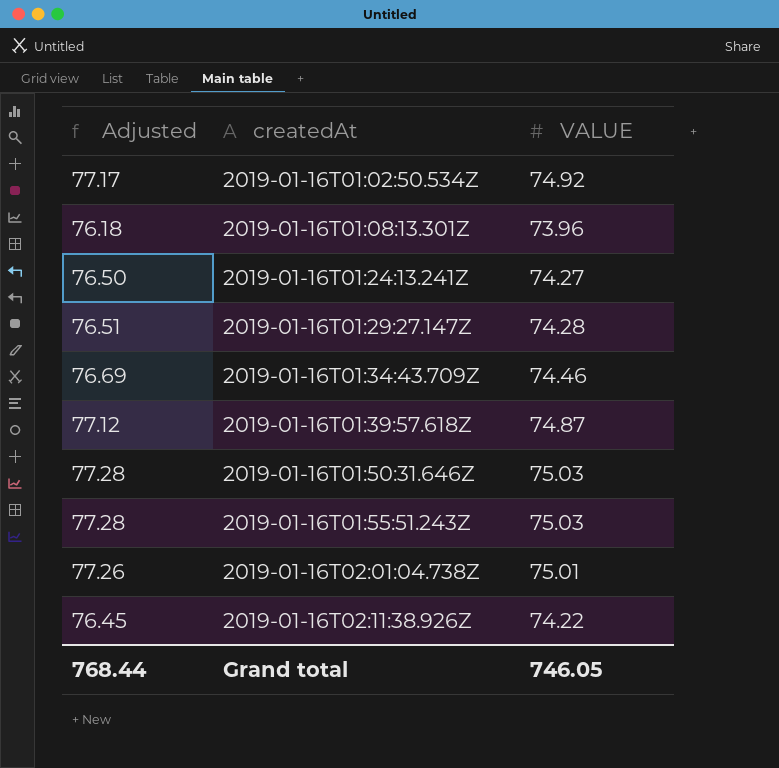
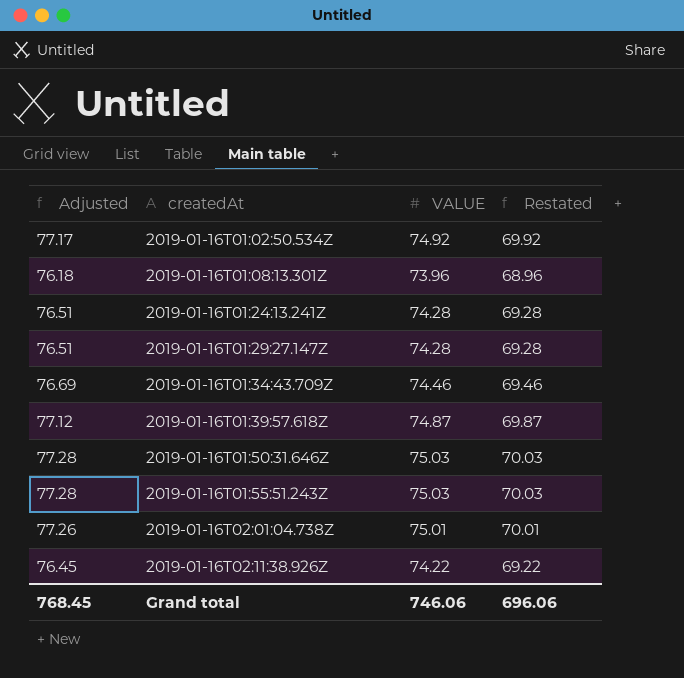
column Restated | formula: none -> [VALUE] - 5
2019-01-16T01:24:13.241Z | Adjusted: 76.50 -> 76.51
2019-01-16T01:24:13.241Z | VALUE: 74.27 -> 74.28
Grand total | Adjusted: 768.44 -> 768.45
Grand total | VALUE: 746.05 -> 746.06

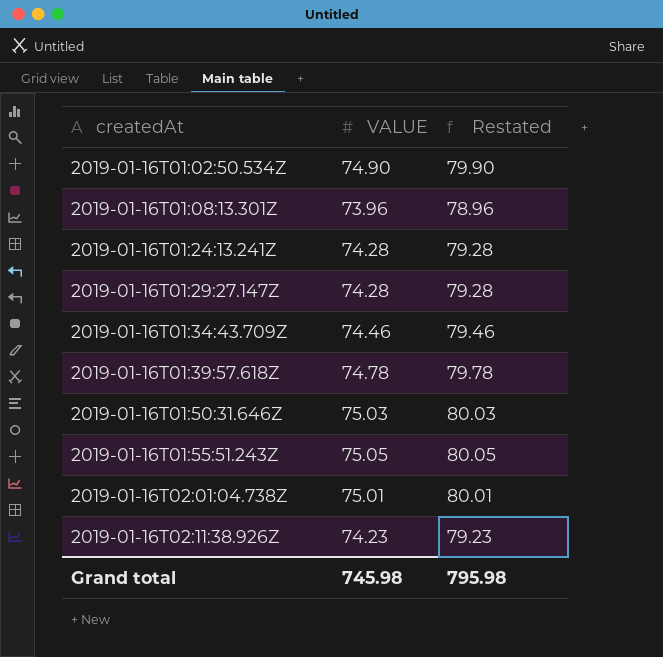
column Adjusted | formula: [VALUE] * 1.03 -> none
column Restated | formula: [VALUE] - 5 -> [VALUE] + 5
2019-01-16T01:02:50.534Z | VALUE: 74.92 -> 74.90
2019-01-16T01:39:57.618Z | VALUE: 74.87 -> 74.78
2019-01-16T01:55:51.243Z | VALUE: 75.03 -> 75.05
2019-01-16T02:11:38.926Z | VALUE: 74.22 -> 74.23
Grand total | VALUE: 746.06 -> 745.98
Grand total | Restated: 696.06 -> 795.98

